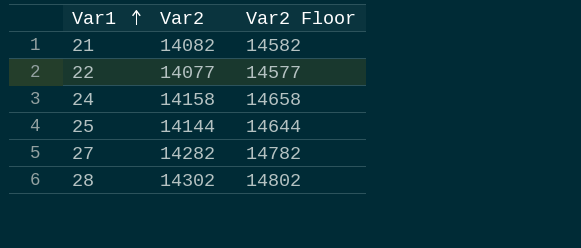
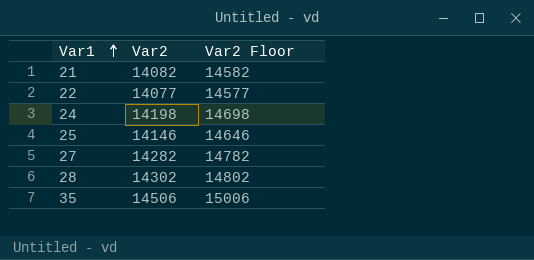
24 | Var2: 14158 -> 14198
24 | Var2 Floor: 14658 -> 14698
25 | Var2: 14144 -> 14146
25 | Var2 Floor: 14644 -> 14646
row 35: none -> 14506 | 15006

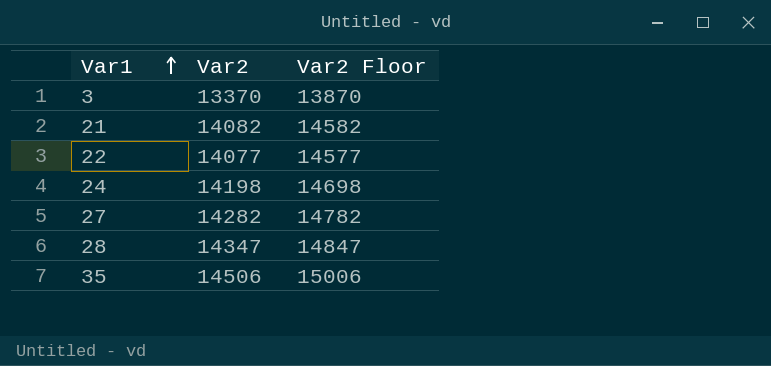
row 25: 14146 | 14646 -> none
row 3: none -> 13370 | 13870
28 | Var2: 14302 -> 14347
28 | Var2 Floor: 14802 -> 14847

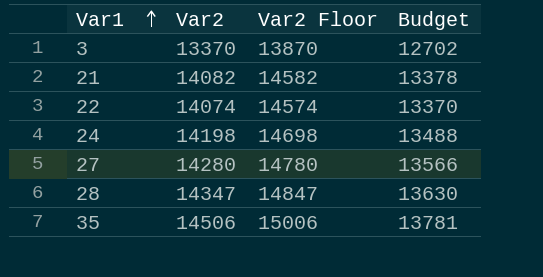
column Budget | formula: none -> [Var2] * 0.95
22 | Var2: 14077 -> 14074
22 | Var2 Floor: 14577 -> 14574
27 | Var2: 14282 -> 14280
27 | Var2 Floor: 14782 -> 14780

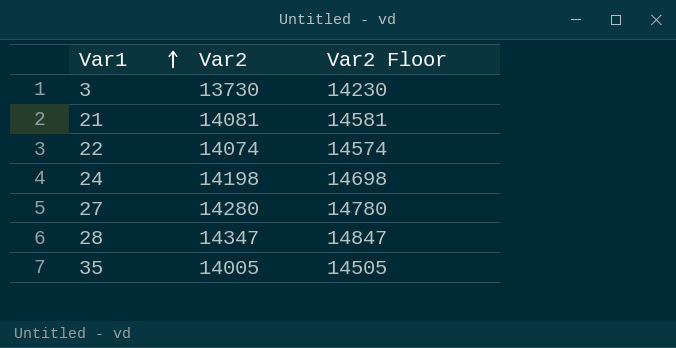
column Budget | formula: [Var2] * 0.95 -> none
3 | Var2: 13370 -> 13730
3 | Var2 Floor: 13870 -> 14230
21 | Var2: 14082 -> 14081
21 | Var2 Floor: 14582 -> 14581
35 | Var2: 14506 -> 14005
35 | Var2 Floor: 15006 -> 14505

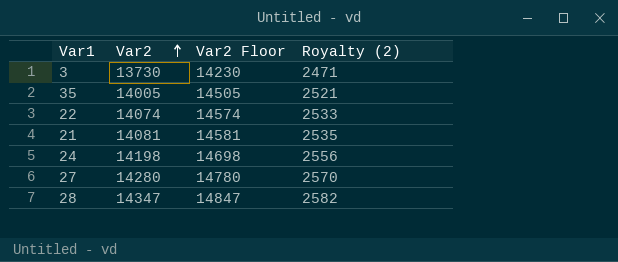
row order: Var1 ascending -> Var2 ascending
column Royalty (2) | formula: none -> [Var2] * 0.18

